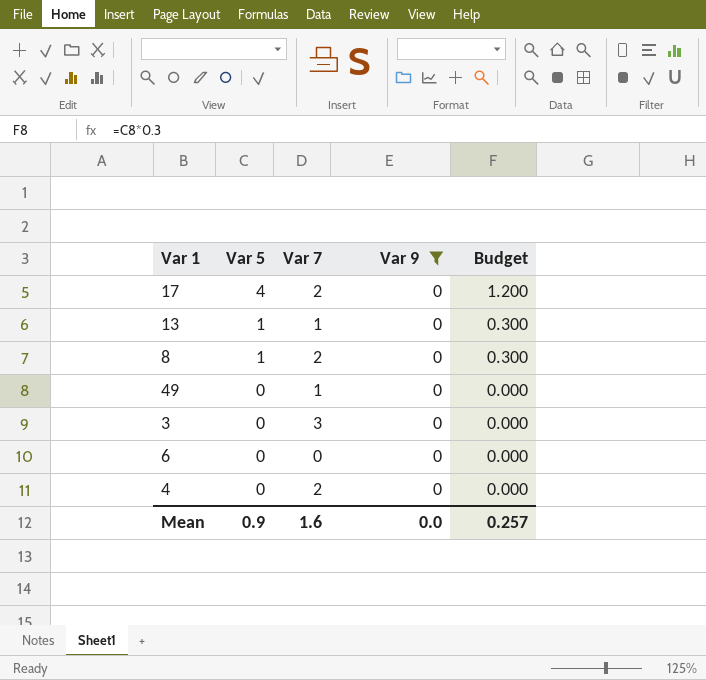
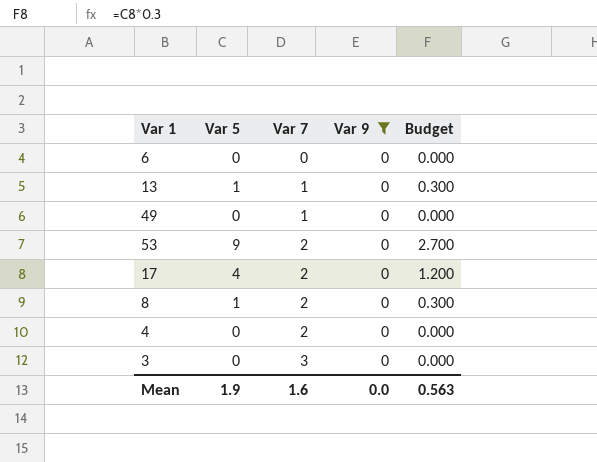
row order: Var 5 descending -> Var 7 ascending
row 53: none -> 9 | 2 | 0 | 2.700
Mean | Var 5: 0.9 -> 1.9
Mean | Budget: 0.257 -> 0.563

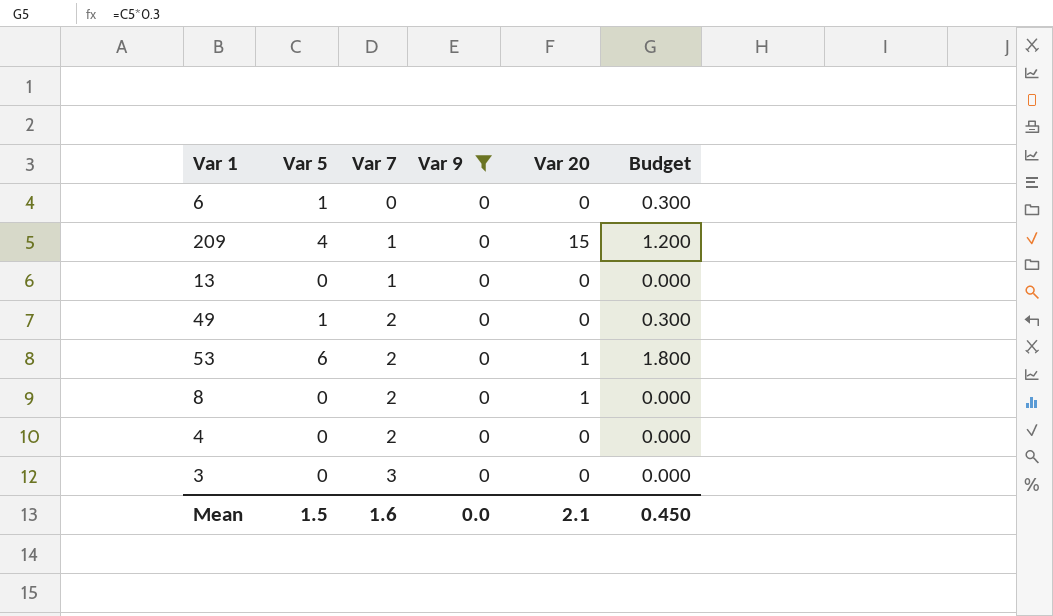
column Var 20 | position: none -> 5
row 17: 4 | 2 | 0 | 1.200 -> none
6 | Var 5: 0 -> 1
6 | Budget: 0.000 -> 0.300
row 209: none -> 4 | 1 | 0 | 15 | 1.200
13 | Var 5: 1 -> 0
13 | Budget: 0.300 -> 0.000
49 | Var 5: 0 -> 1
49 | Var 7: 1 -> 2
49 | Budget: 0.000 -> 0.300
53 | Var 5: 9 -> 6
53 | Budget: 2.700 -> 1.800
8 | Var 5: 1 -> 0
8 | Budget: 0.300 -> 0.000
Mean | Var 5: 1.9 -> 1.5
Mean | Budget: 0.563 -> 0.450

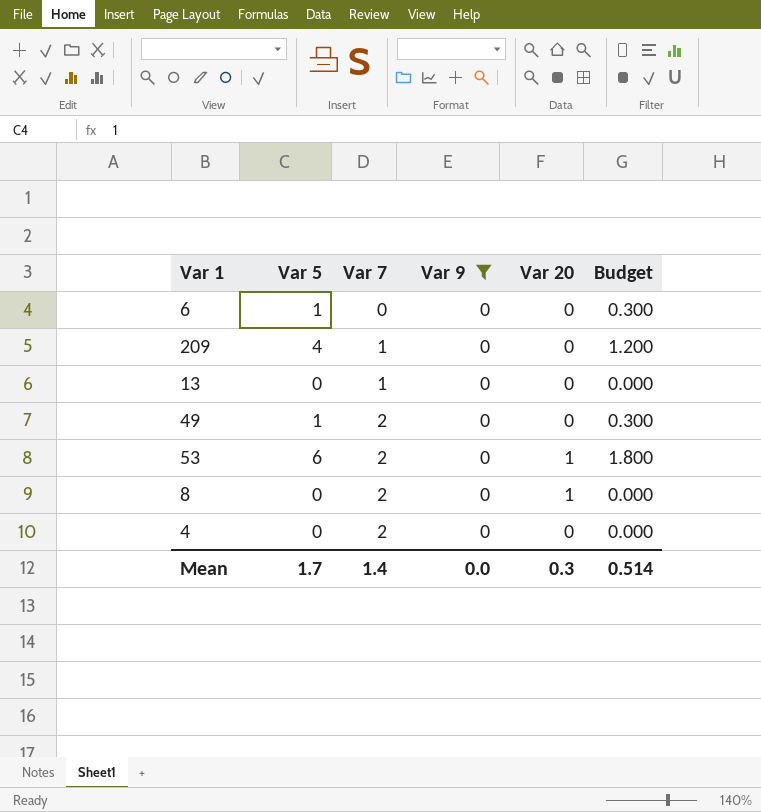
row 3: 0 | 3 | 0 | 0 | 0.000 -> none
209 | Var 20: 15 -> 0
Mean | Var 5: 1.5 -> 1.7
Mean | Var 7: 1.6 -> 1.4
Mean | Var 20: 2.1 -> 0.3
Mean | Budget: 0.450 -> 0.514

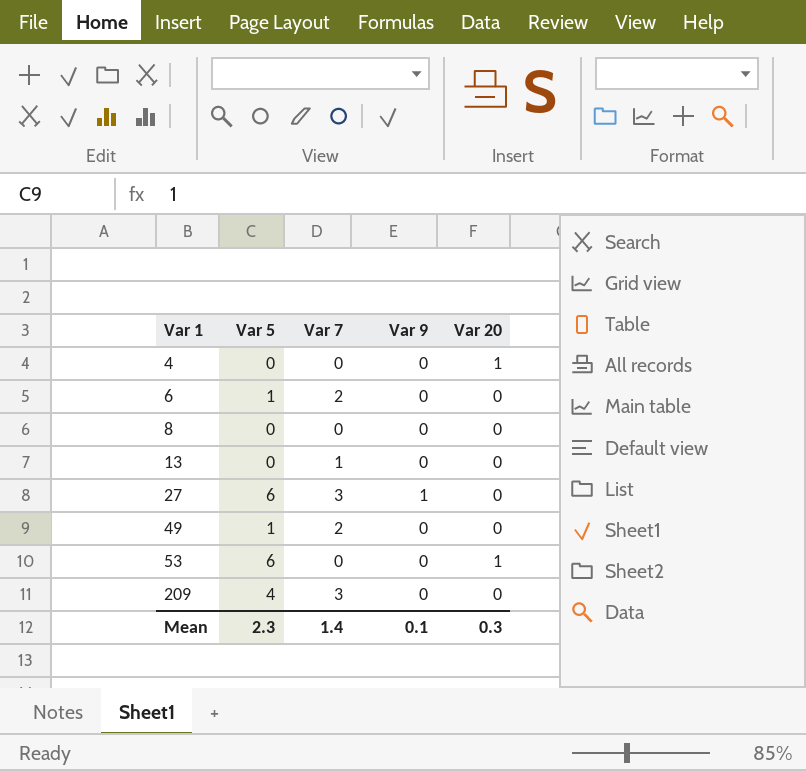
filter: Var 9 = 0 -> none
row order: Var 7 ascending -> Var 1 ascending
column Budget | formula: [Var 5] * 0.3 -> none
4 | Var 7: 2 -> 0
4 | Var 20: 0 -> 1
6 | Var 7: 0 -> 2
8 | Var 7: 2 -> 0
8 | Var 20: 1 -> 0
53 | Var 7: 2 -> 0
209 | Var 7: 1 -> 3
Mean | Var 5: 1.7 -> 2.3
Mean | Var 9: 0.0 -> 0.1

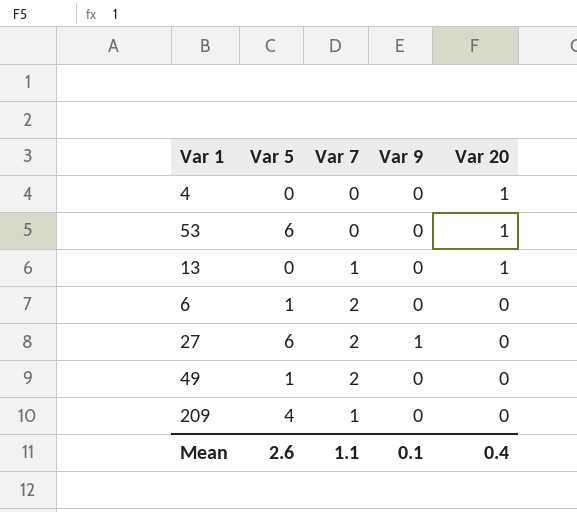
row order: Var 1 ascending -> Var 20 descending
row 8: 0 | 0 | 0 | 0 -> none
13 | Var 20: 0 -> 1
27 | Var 7: 3 -> 2
209 | Var 7: 3 -> 1
Mean | Var 5: 2.3 -> 2.6
Mean | Var 7: 1.4 -> 1.1
Mean | Var 20: 0.3 -> 0.4

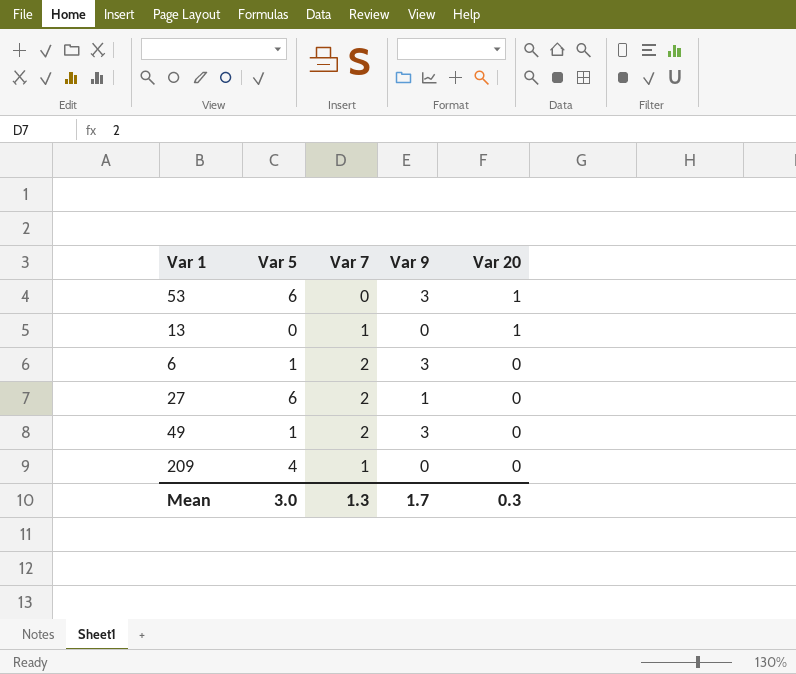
row 4: 0 | 0 | 0 | 1 -> none
53 | Var 9: 0 -> 3
6 | Var 9: 0 -> 3
49 | Var 9: 0 -> 3
Mean | Var 5: 2.6 -> 3.0
Mean | Var 7: 1.1 -> 1.3
Mean | Var 9: 0.1 -> 1.7
Mean | Var 20: 0.4 -> 0.3

